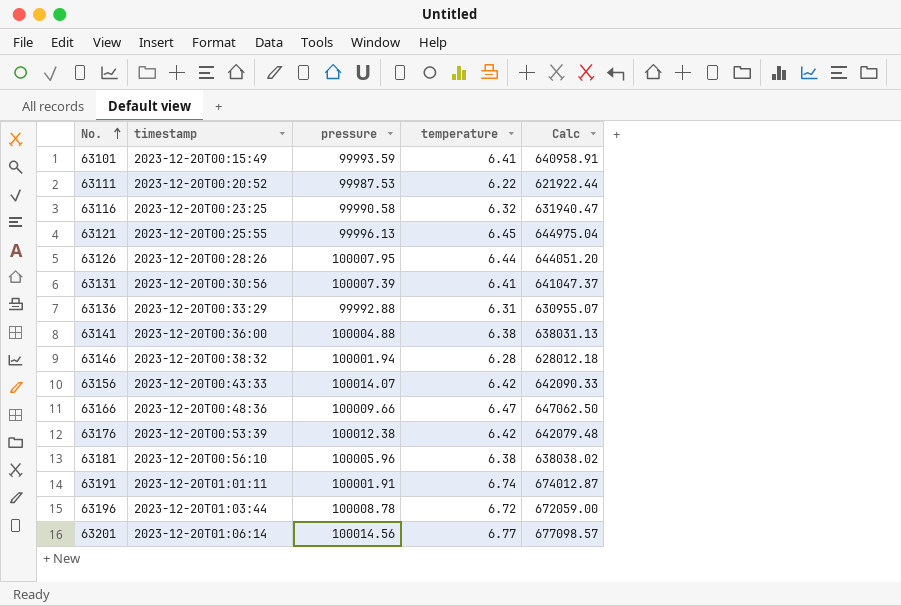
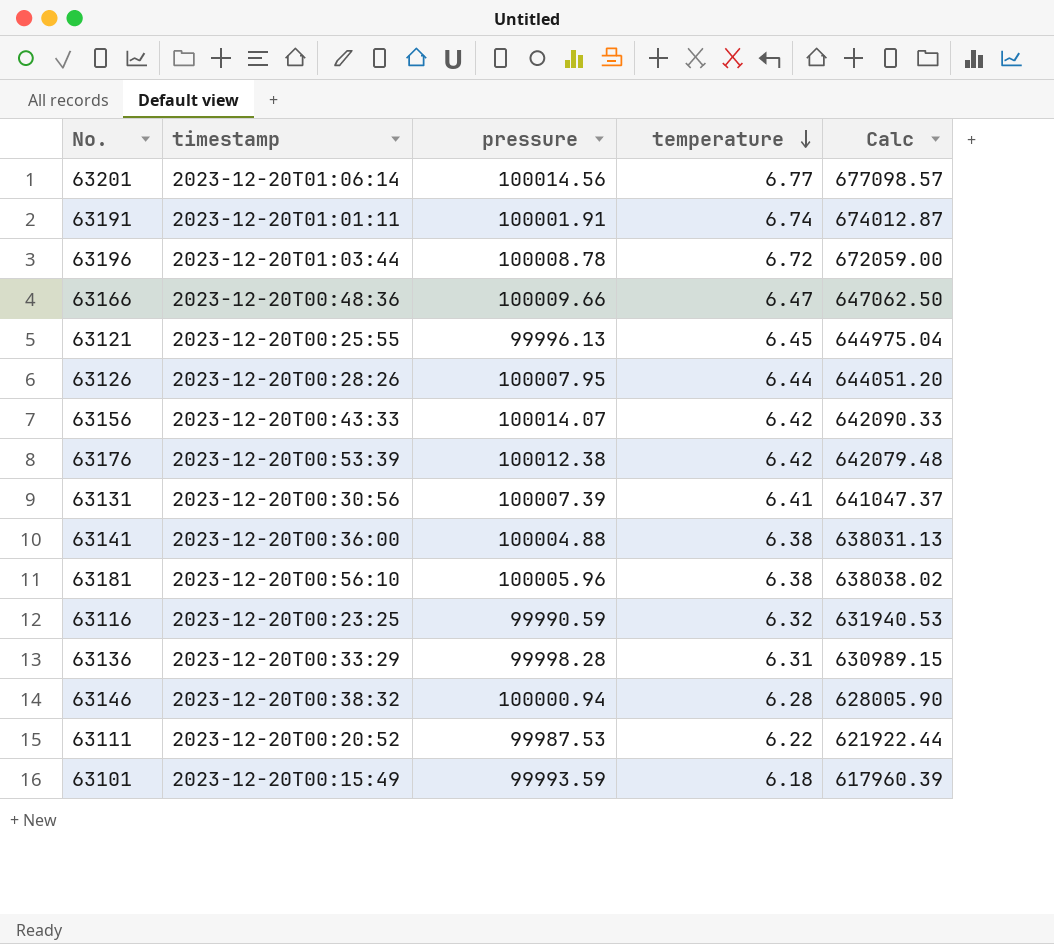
row order: No. ascending -> temperature descending
63116 | pressure: 99990.58 -> 99990.59
63116 | Calc: 631940.47 -> 631940.53
63136 | pressure: 99992.88 -> 99998.28
63136 | Calc: 630955.07 -> 630989.15
63146 | pressure: 100001.94 -> 100000.94
63146 | Calc: 628012.18 -> 628005.90
63101 | temperature: 6.41 -> 6.18
63101 | Calc: 640958.91 -> 617960.39

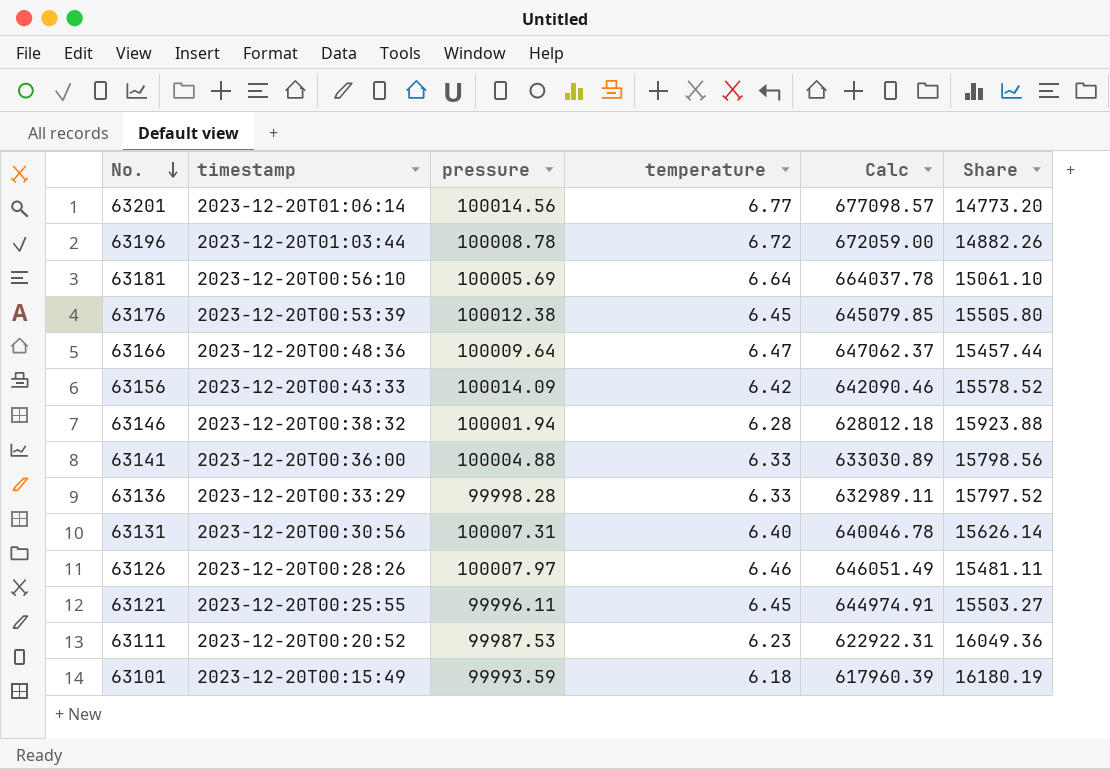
row order: temperature descending -> No. descending
column Share | formula: none -> [pressure] / [temperature]
row 63191: 2023-12-20T01:01:11 | 100001.91 | 6.74 | 674012.87 -> none
row 63116: 2023-12-20T00:23:25 | 99990.59 | 6.32 | 631940.53 -> none
63181 | pressure: 100005.96 -> 100005.69
63181 | temperature: 6.38 -> 6.64
63181 | Calc: 638038.02 -> 664037.78
63176 | temperature: 6.42 -> 6.45
63176 | Calc: 642079.48 -> 645079.85
63166 | pressure: 100009.66 -> 100009.64
63166 | Calc: 647062.50 -> 647062.37
63156 | pressure: 100014.07 -> 100014.09
63156 | Calc: 642090.33 -> 642090.46
63146 | pressure: 100000.94 -> 100001.94
63146 | Calc: 628005.90 -> 628012.18
63141 | temperature: 6.38 -> 6.33
63141 | Calc: 638031.13 -> 633030.89
63136 | temperature: 6.31 -> 6.33
63136 | Calc: 630989.15 -> 632989.11
63131 | pressure: 100007.39 -> 100007.31
63131 | temperature: 6.41 -> 6.40
63131 | Calc: 641047.37 -> 640046.78
63126 | pressure: 100007.95 -> 100007.97
63126 | temperature: 6.44 -> 6.46
63126 | Calc: 644051.20 -> 646051.49
63121 | pressure: 99996.13 -> 99996.11
63121 | Calc: 644975.04 -> 644974.91
63111 | temperature: 6.22 -> 6.23
63111 | Calc: 621922.44 -> 622922.31

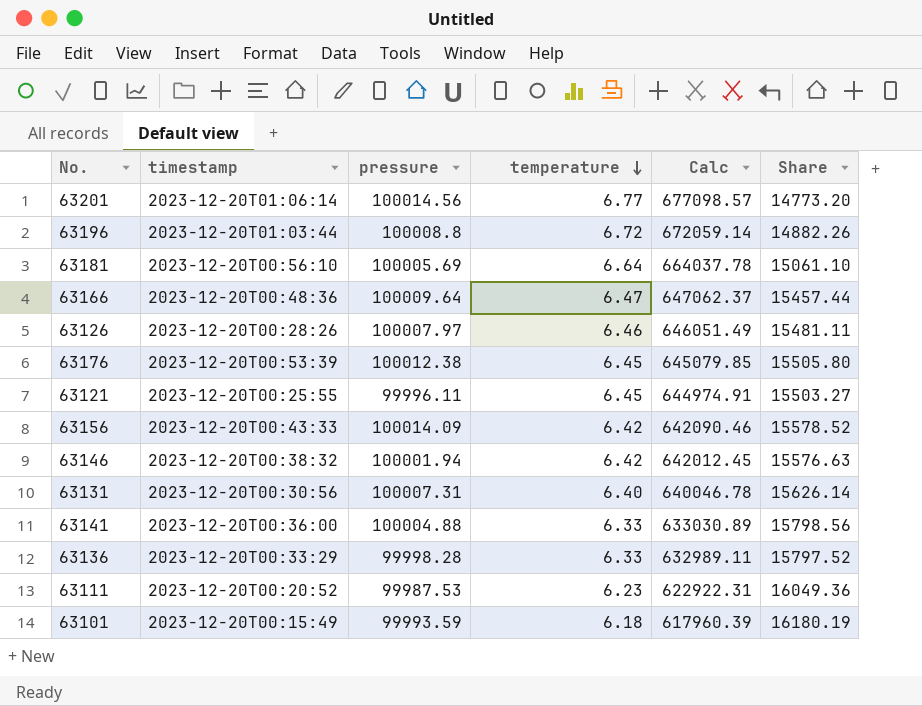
row order: No. descending -> temperature descending
63196 | pressure: 100008.78 -> 100008.8
63196 | Calc: 672059.00 -> 672059.14
63146 | temperature: 6.28 -> 6.42
63146 | Calc: 628012.18 -> 642012.45
63146 | Share: 15923.88 -> 15576.63

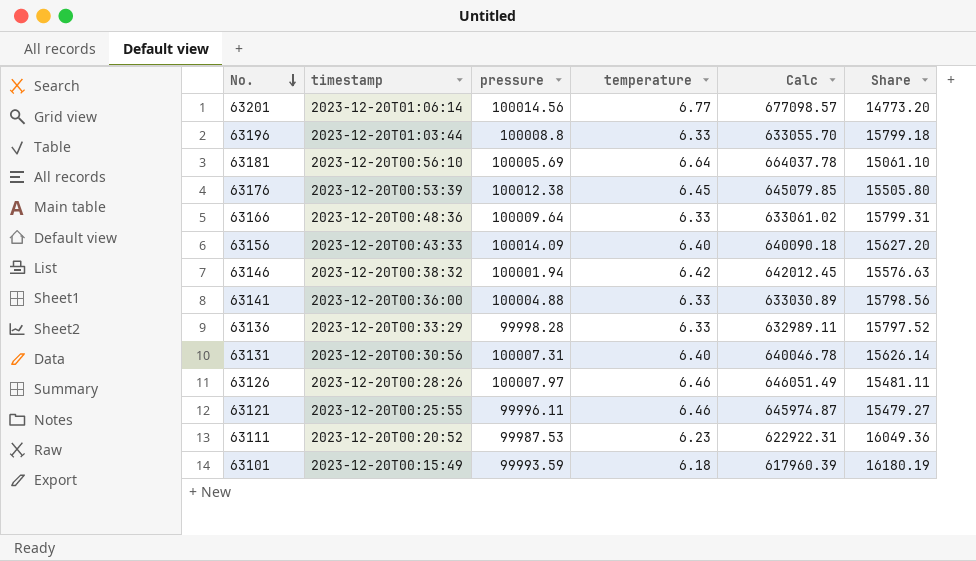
row order: temperature descending -> No. descending
63196 | temperature: 6.72 -> 6.33
63196 | Calc: 672059.14 -> 633055.70
63196 | Share: 14882.26 -> 15799.18
63166 | temperature: 6.47 -> 6.33
63166 | Calc: 647062.37 -> 633061.02
63166 | Share: 15457.44 -> 15799.31
63156 | temperature: 6.42 -> 6.40
63156 | Calc: 642090.46 -> 640090.18
63156 | Share: 15578.52 -> 15627.20
63121 | temperature: 6.45 -> 6.46
63121 | Calc: 644974.91 -> 645974.87
63121 | Share: 15503.27 -> 15479.27

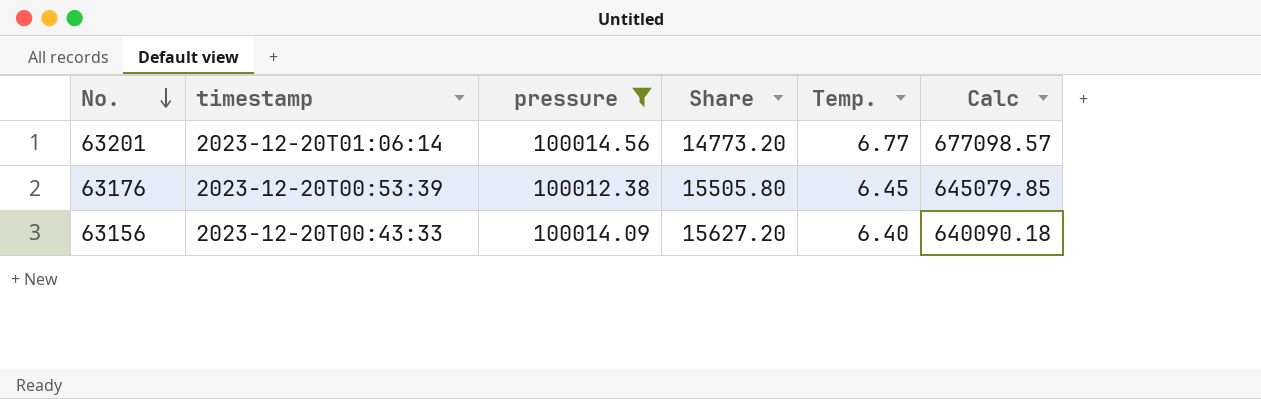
filter: none -> pressure >= 100012.38
column Share | position: 6 -> 4
column name: temperature -> Temp.

